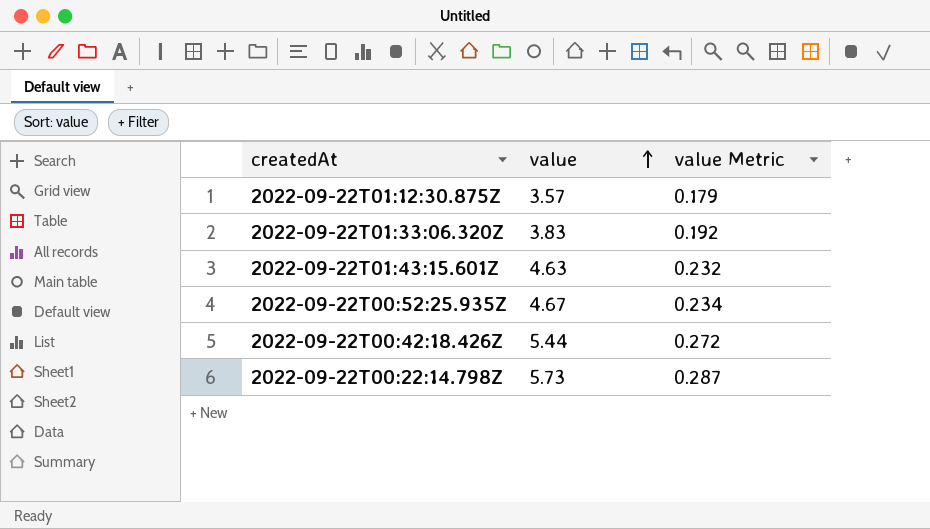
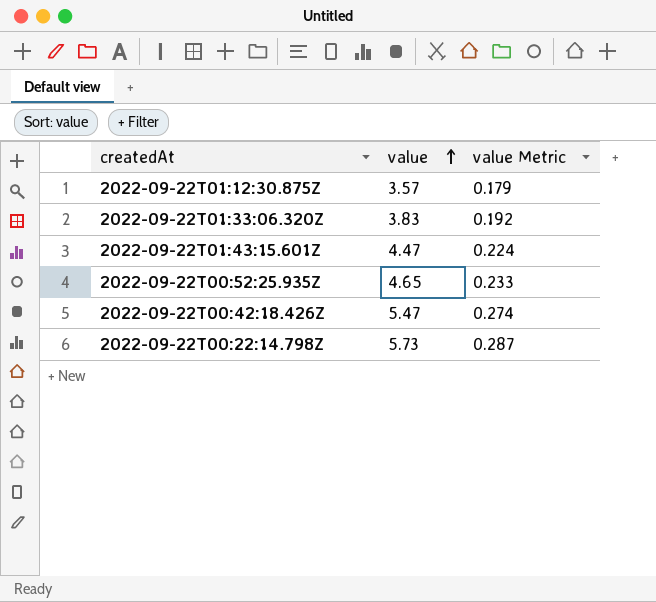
2022-09-22T01:43:15.601Z | value: 4.63 -> 4.47
2022-09-22T01:43:15.601Z | value Metric: 0.232 -> 0.224
2022-09-22T00:52:25.935Z | value: 4.67 -> 4.65
2022-09-22T00:52:25.935Z | value Metric: 0.234 -> 0.233
2022-09-22T00:42:18.426Z | value: 5.44 -> 5.47
2022-09-22T00:42:18.426Z | value Metric: 0.272 -> 0.274

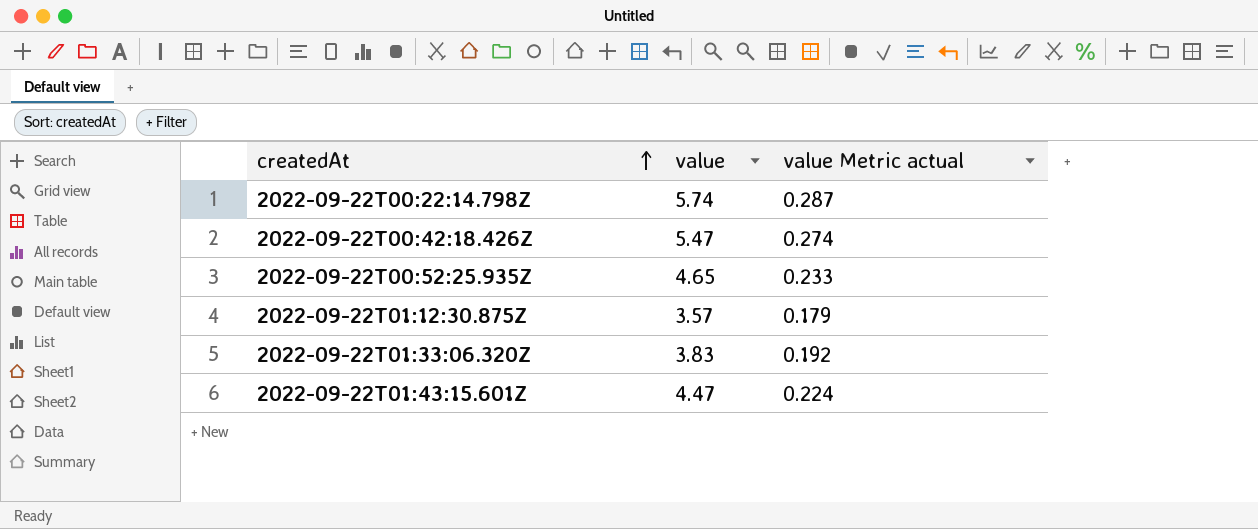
row order: value ascending -> createdAt ascending
column name: value Metric -> value Metric actual
2022-09-22T00:22:14.798Z | value: 5.73 -> 5.74

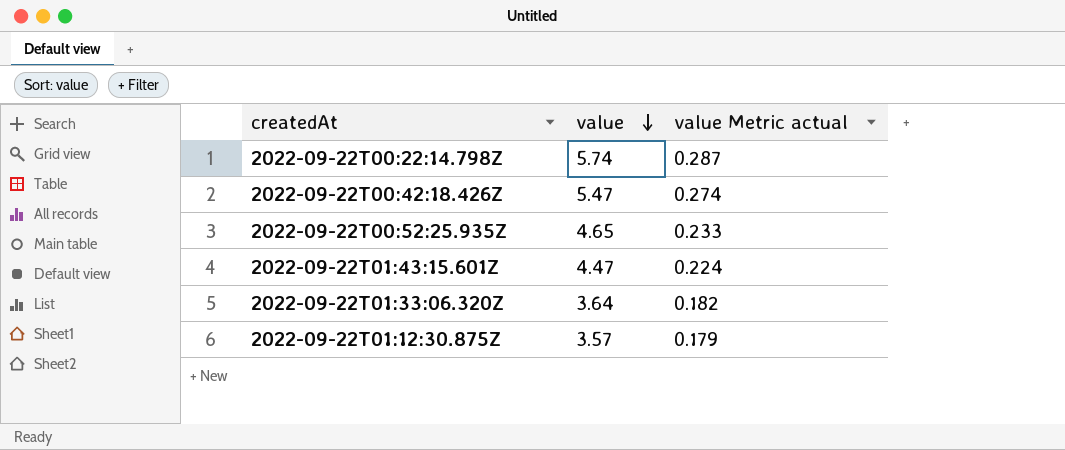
row order: createdAt ascending -> value descending
2022-09-22T01:33:06.320Z | value: 3.83 -> 3.64
2022-09-22T01:33:06.320Z | value Metric actual: 0.192 -> 0.182

